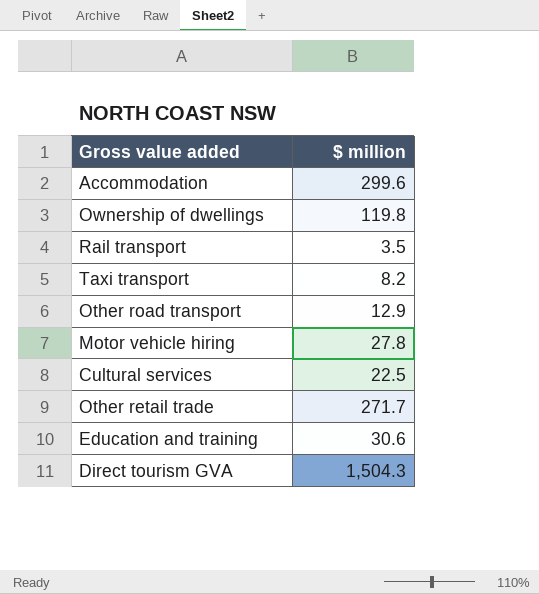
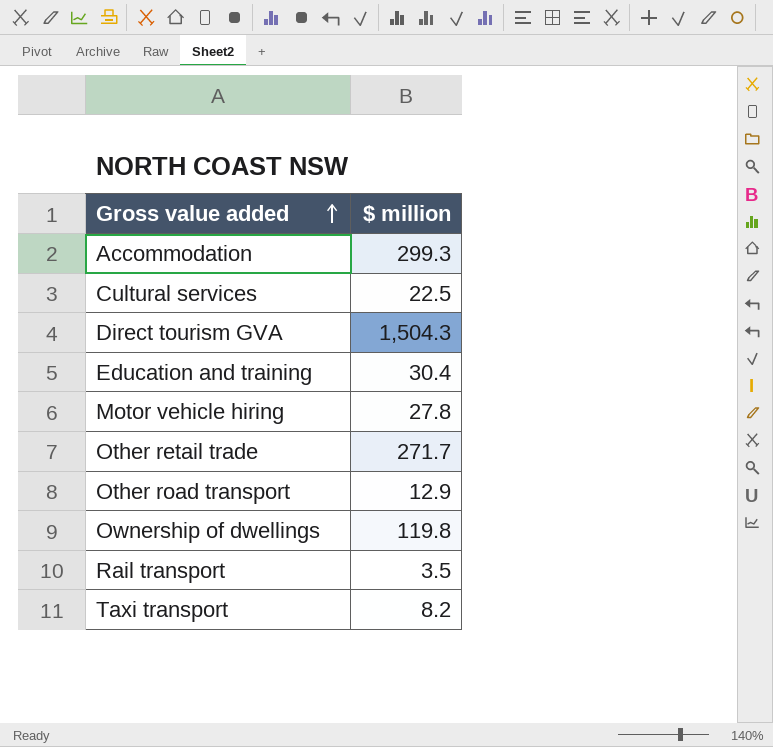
row order: none -> Gross value added ascending
Accommodation | $ million: 299.6 -> 299.3
Education and training | $ million: 30.6 -> 30.4

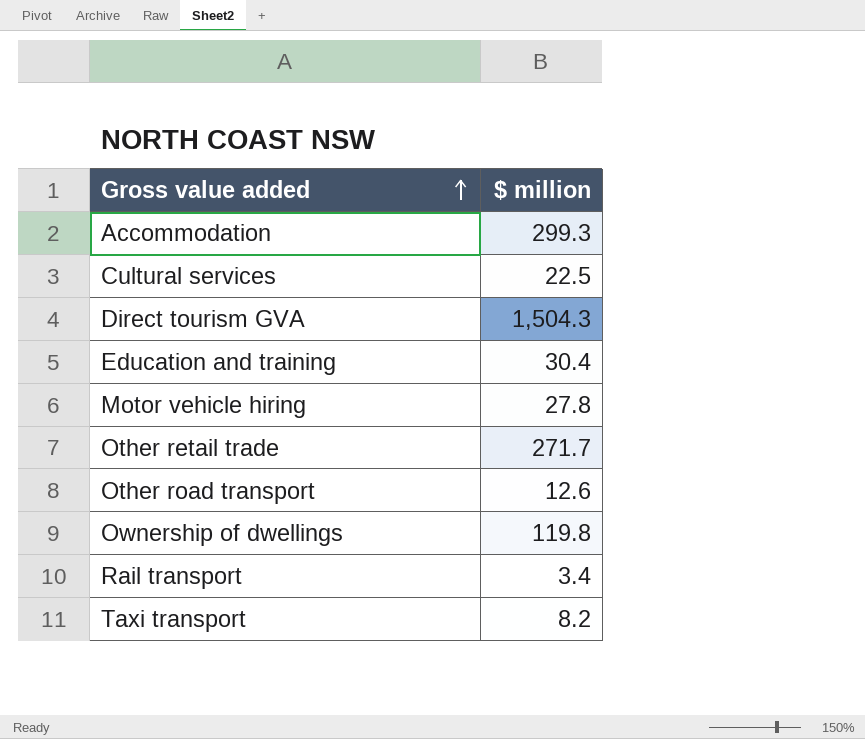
Other road transport | $ million: 12.9 -> 12.6
Rail transport | $ million: 3.5 -> 3.4

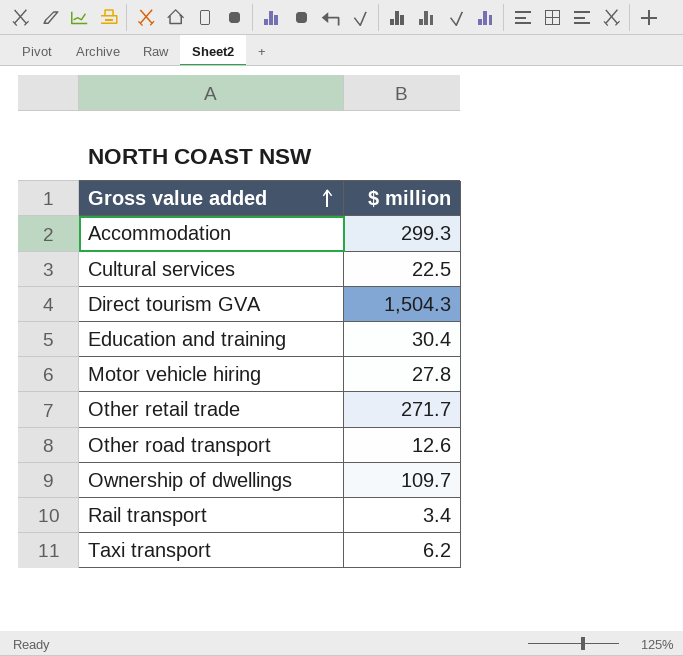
Ownership of dwellings | $ million: 119.8 -> 109.7
Taxi transport | $ million: 8.2 -> 6.2

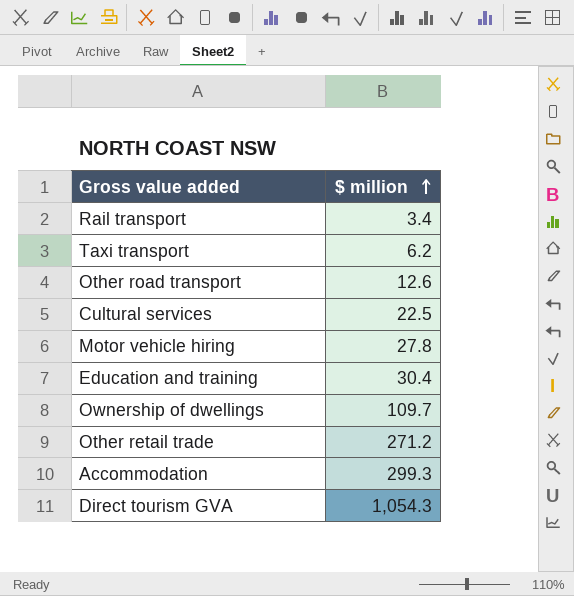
row order: Gross value added ascending -> $ million ascending
Other retail trade | $ million: 271.7 -> 271.2
Direct tourism GVA | $ million: 1,504.3 -> 1,054.3

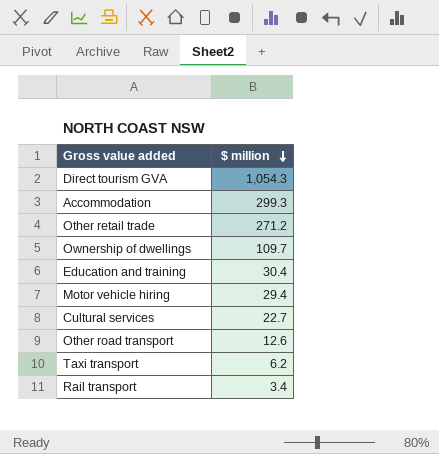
row order: $ million ascending -> $ million descending
Motor vehicle hiring | $ million: 27.8 -> 29.4
Cultural services | $ million: 22.5 -> 22.7

